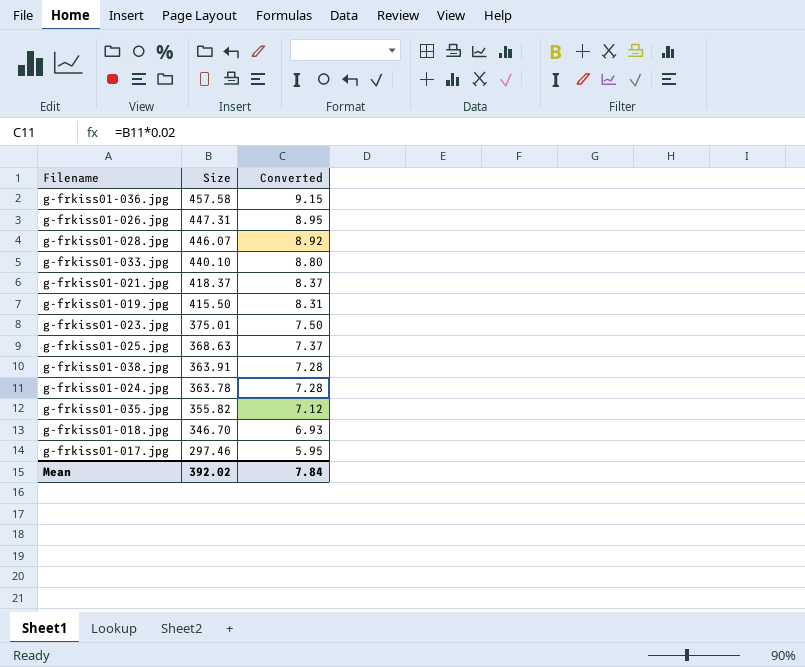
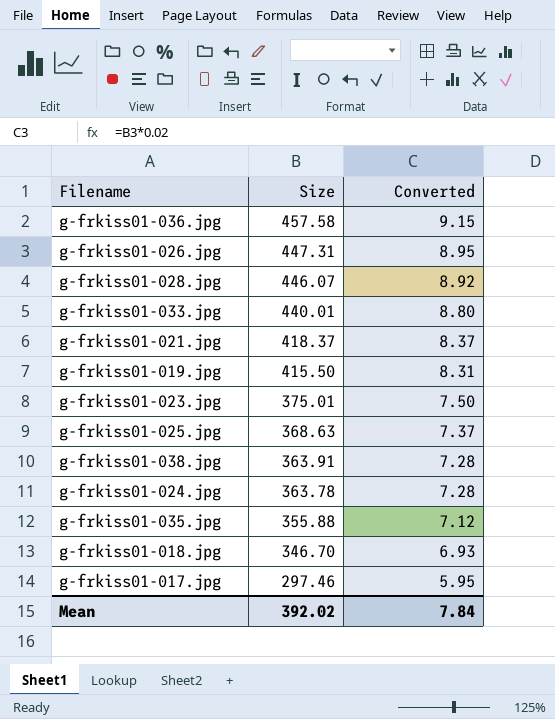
g-frkiss01-033.jpg | Size: 440.10 -> 440.01
g-frkiss01-035.jpg | Size: 355.82 -> 355.88

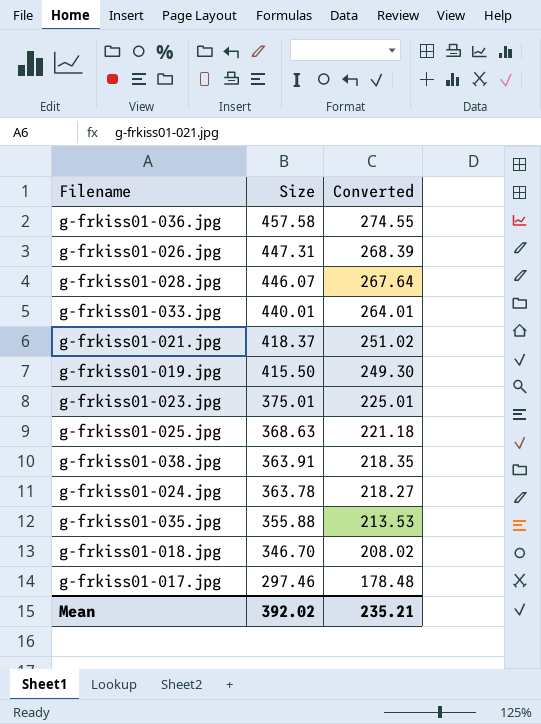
column Converted | formula: [Size] * 0.02 -> [Size] * 0.6
Mean | Converted: 7.84 -> 235.21

